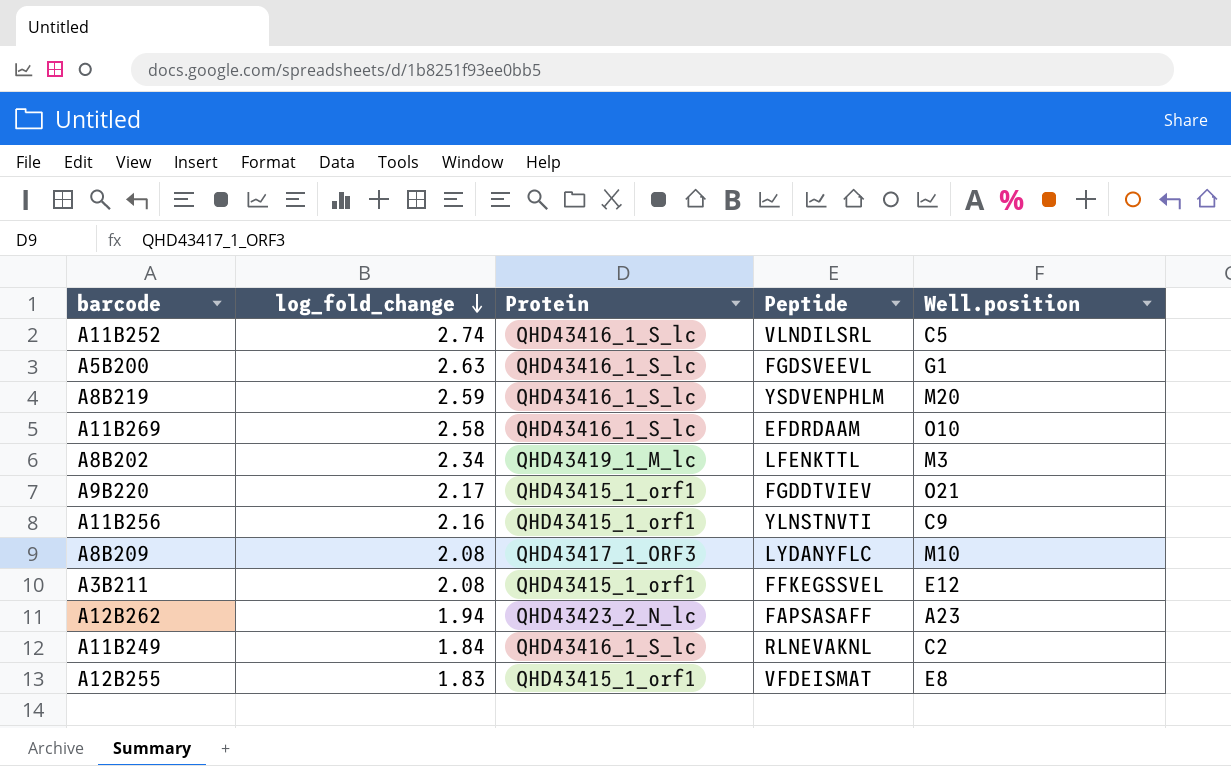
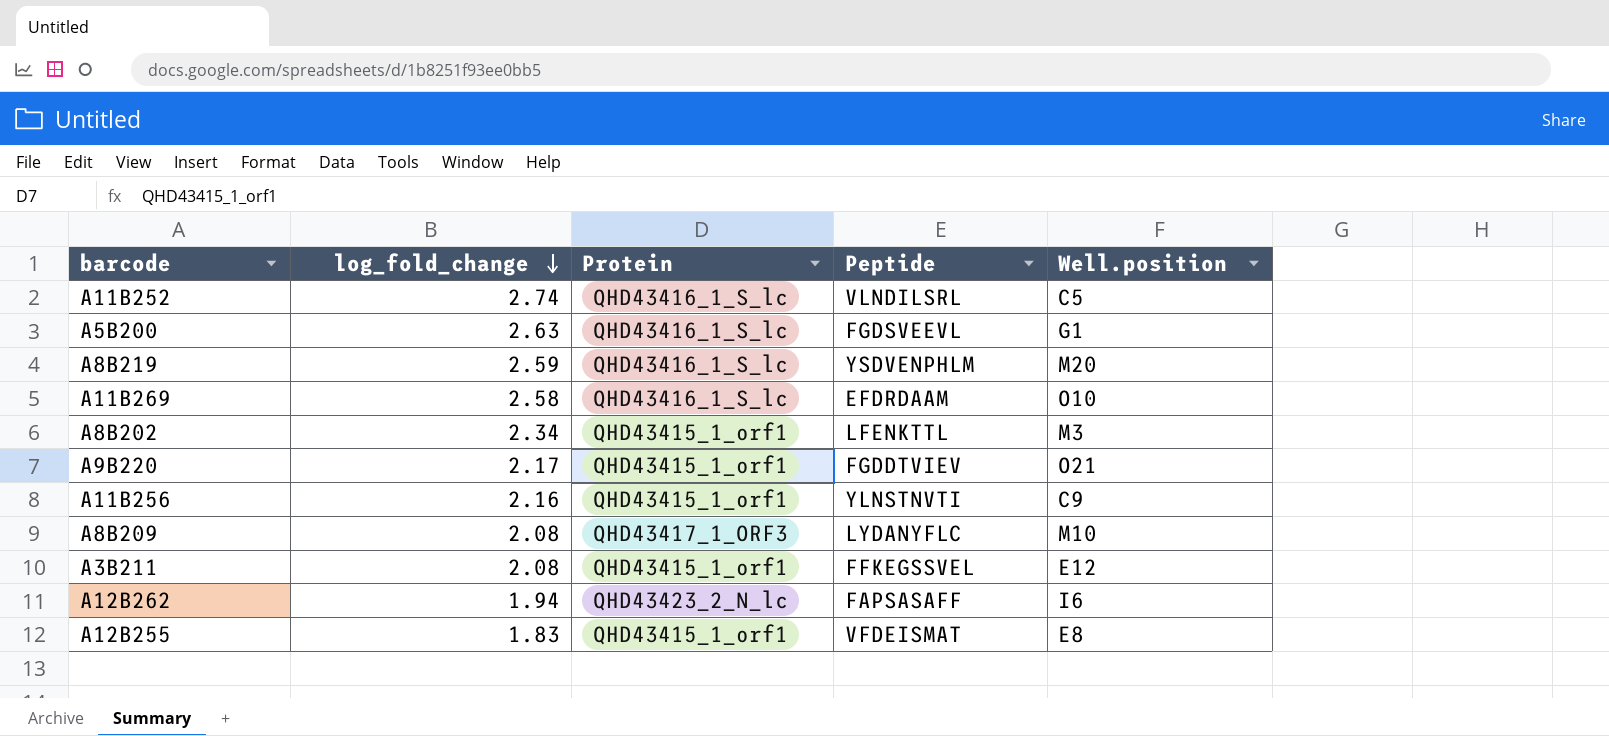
row A11B249: 1.84 | QHD43416_1_S_lc | RLNEVAKNL | C2 -> none
A8B202 | Protein: QHD43419_1_M_lc -> QHD43415_1_orf1
A12B262 | Well.position: A23 -> I6

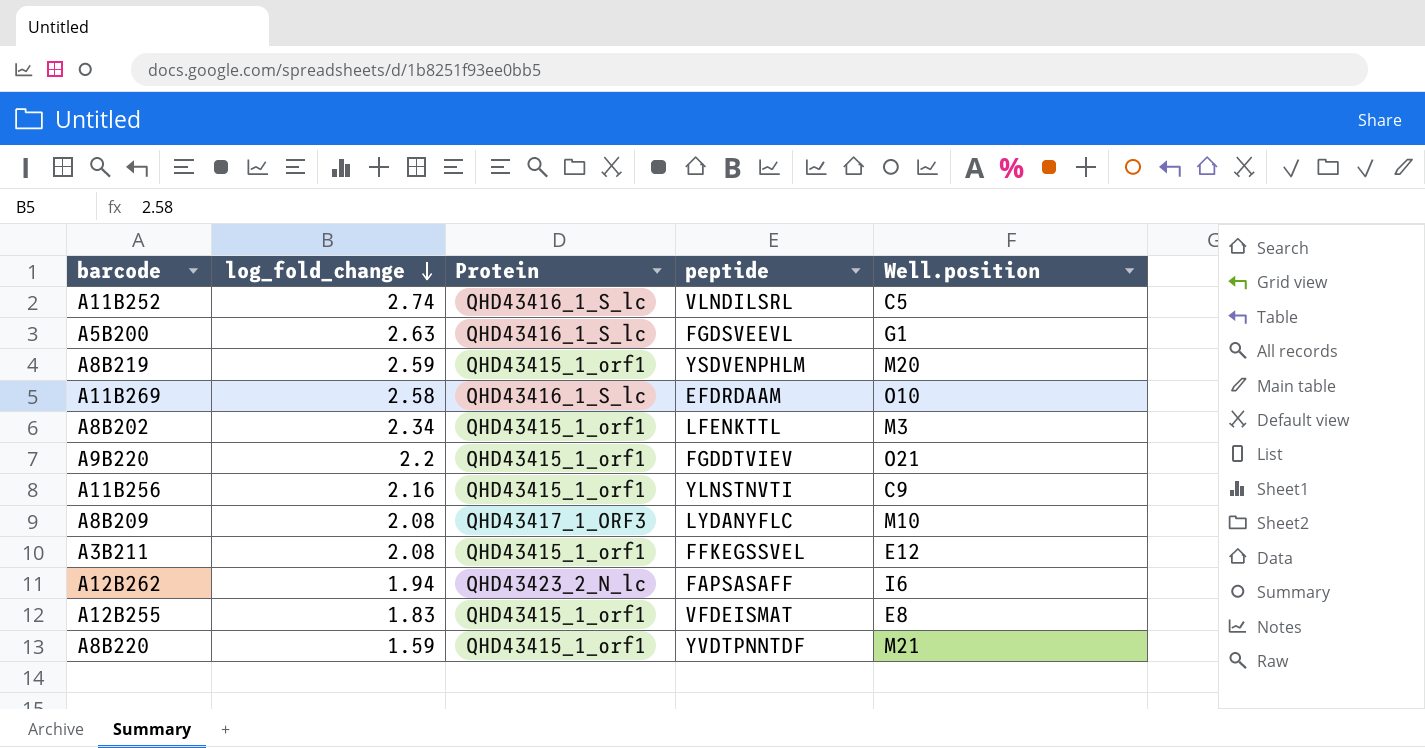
column name: Peptide -> peptide
A8B219 | Protein: QHD43416_1_S_lc -> QHD43415_1_orf1
A9B220 | log_fold_change: 2.17 -> 2.2
row A8B220: none -> 1.59 | QHD43415_1_orf1 | YVDTPNNTDF | M21

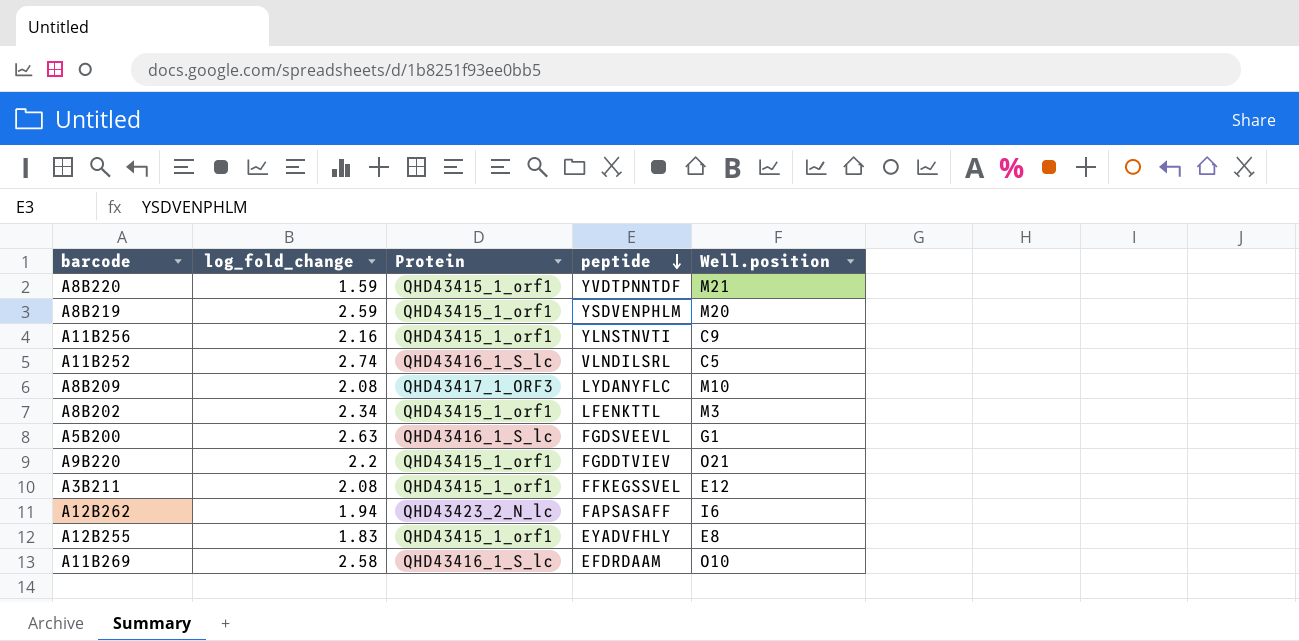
row order: log_fold_change descending -> peptide descending
A12B255 | peptide: VFDEISMAT -> EYADVFHLY

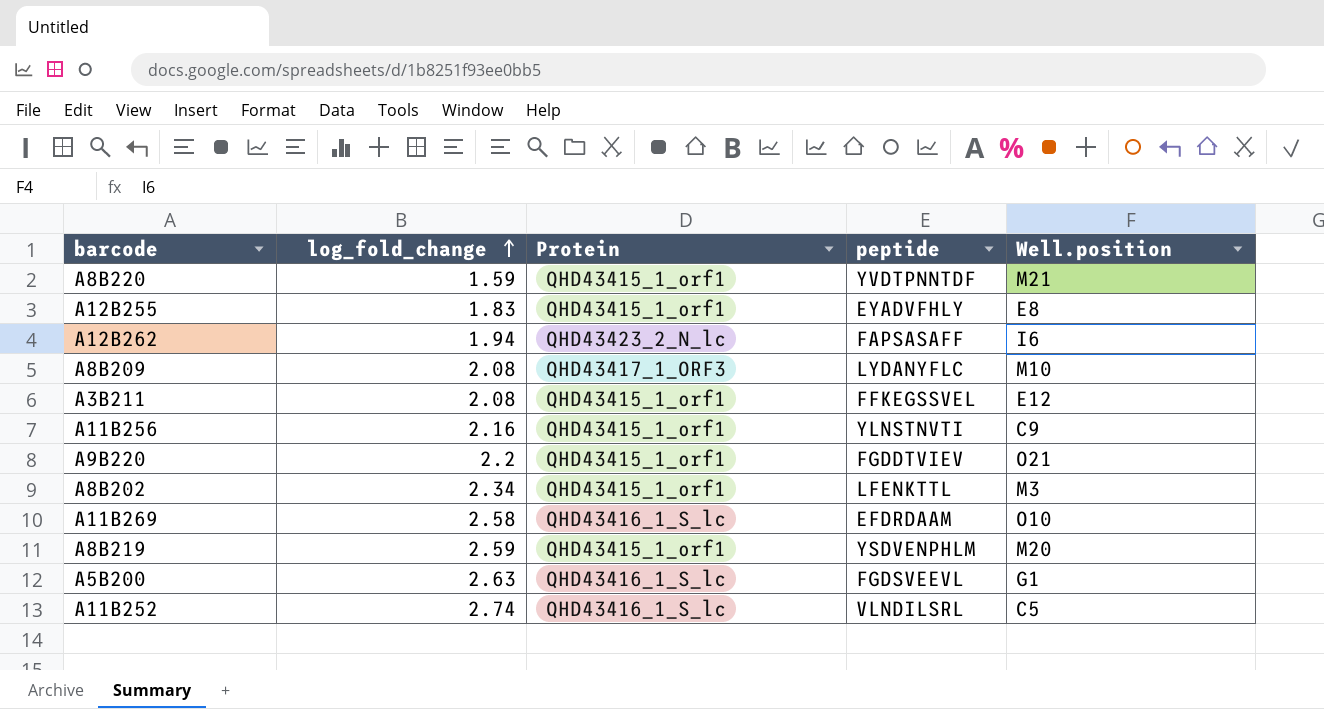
row order: peptide descending -> log_fold_change ascending

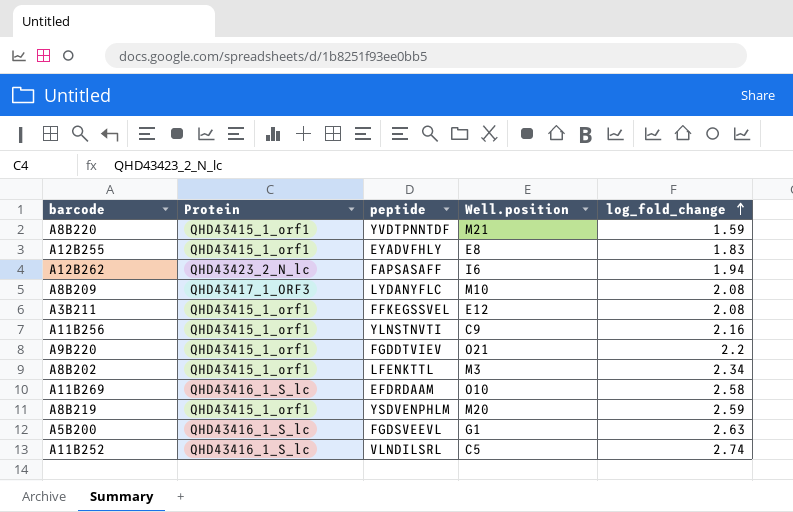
column log_fold_change | position: 2 -> 5

